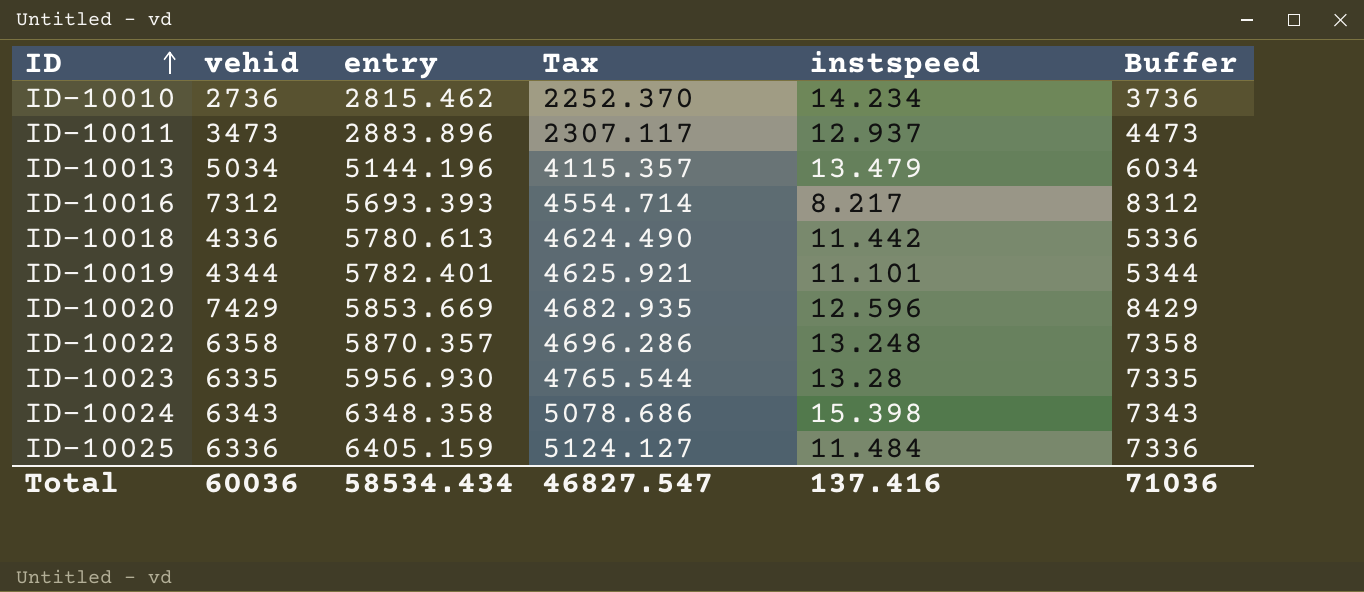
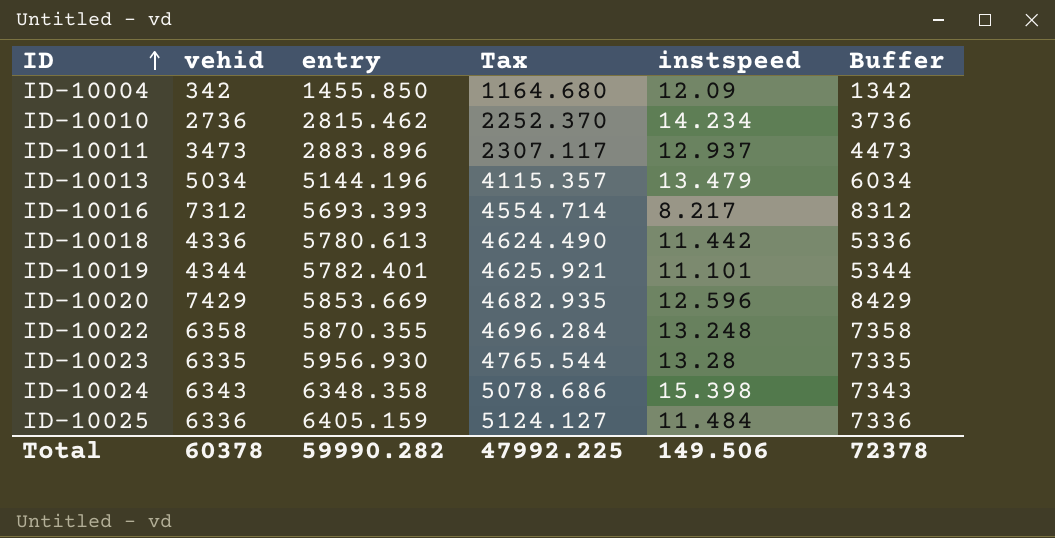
row ID-10004: none -> 342 | 1455.850 | 1164.680 | 12.09 | 1342
ID-10022 | entry: 5870.357 -> 5870.355
ID-10022 | Tax: 4696.286 -> 4696.284
Total | vehid: 60036 -> 60378
Total | entry: 58534.434 -> 59990.282
Total | Tax: 46827.547 -> 47992.225
Total | instspeed: 137.416 -> 149.506
Total | Buffer: 71036 -> 72378

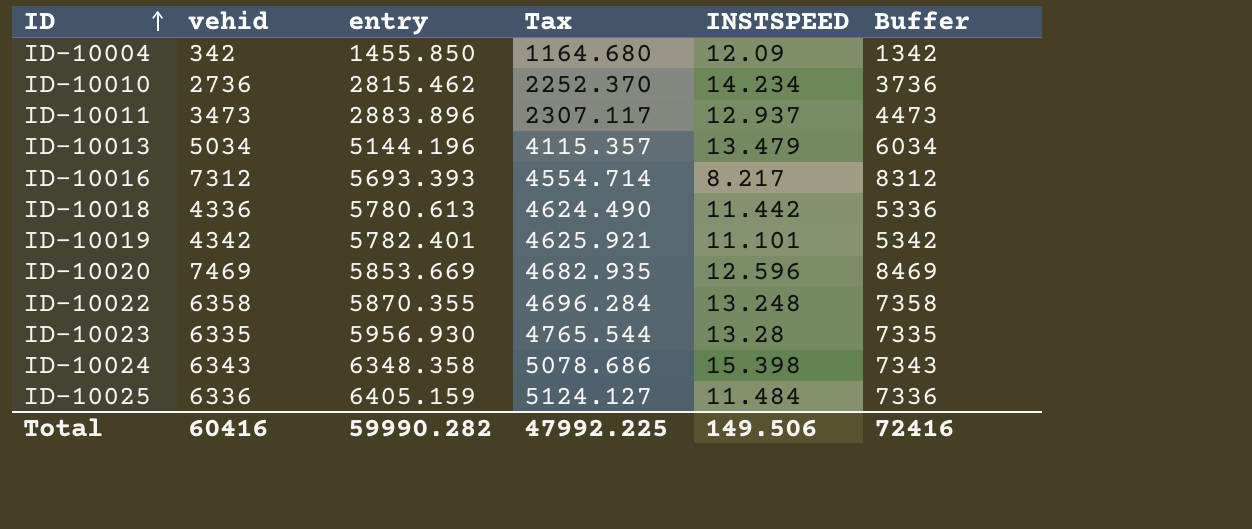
column name: instspeed -> INSTSPEED
ID-10019 | vehid: 4344 -> 4342
ID-10019 | Buffer: 5344 -> 5342
ID-10020 | vehid: 7429 -> 7469
ID-10020 | Buffer: 8429 -> 8469
Total | vehid: 60378 -> 60416
Total | Buffer: 72378 -> 72416

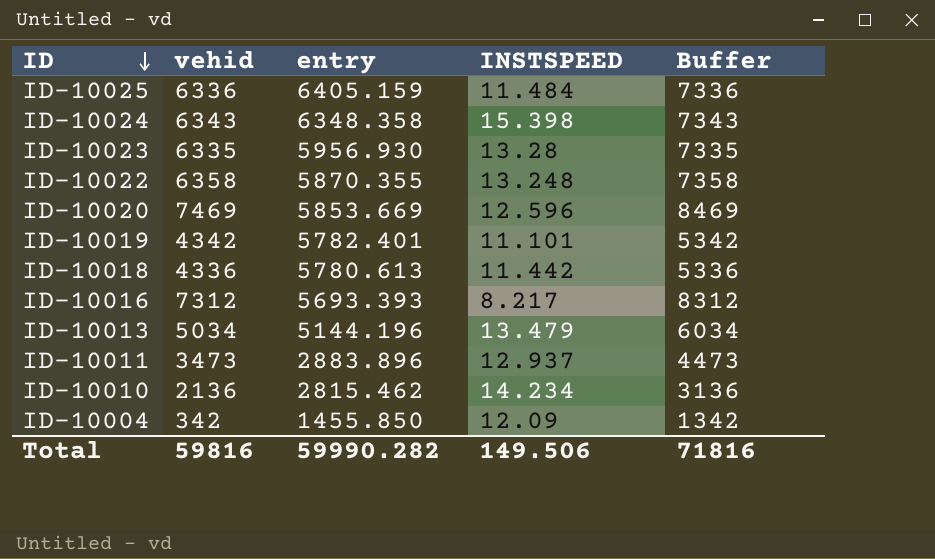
row order: ID ascending -> ID descending
column Tax | formula: [entry] * 0.8 -> none
ID-10010 | vehid: 2736 -> 2136
ID-10010 | Buffer: 3736 -> 3136
Total | vehid: 60416 -> 59816
Total | Buffer: 72416 -> 71816

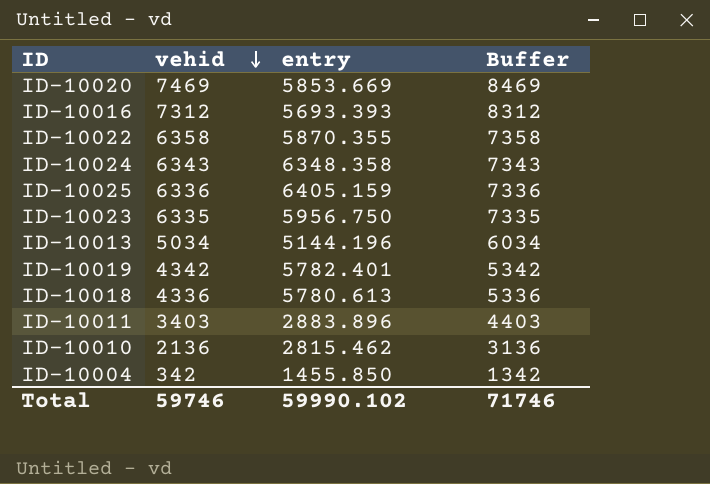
row order: ID descending -> vehid descending
column INSTSPEED | position: 4 -> none
ID-10023 | entry: 5956.930 -> 5956.750
ID-10011 | vehid: 3473 -> 3403
ID-10011 | Buffer: 4473 -> 4403
Total | vehid: 59816 -> 59746
Total | entry: 59990.282 -> 59990.102
Total | Buffer: 71816 -> 71746

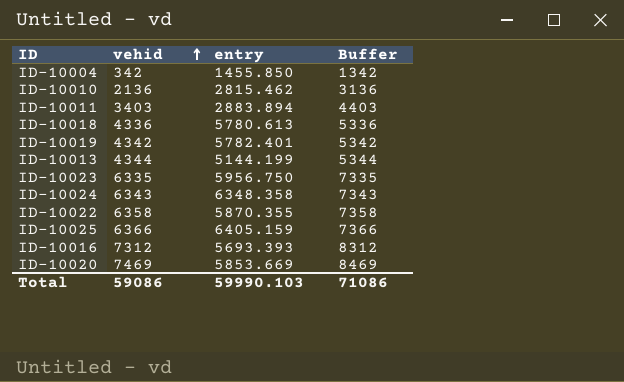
row order: vehid descending -> vehid ascending
ID-10011 | entry: 2883.896 -> 2883.894
ID-10013 | vehid: 5034 -> 4344
ID-10013 | entry: 5144.196 -> 5144.199
ID-10013 | Buffer: 6034 -> 5344
ID-10025 | vehid: 6336 -> 6366
ID-10025 | Buffer: 7336 -> 7366
Total | vehid: 59746 -> 59086
Total | entry: 59990.102 -> 59990.103
Total | Buffer: 71746 -> 71086

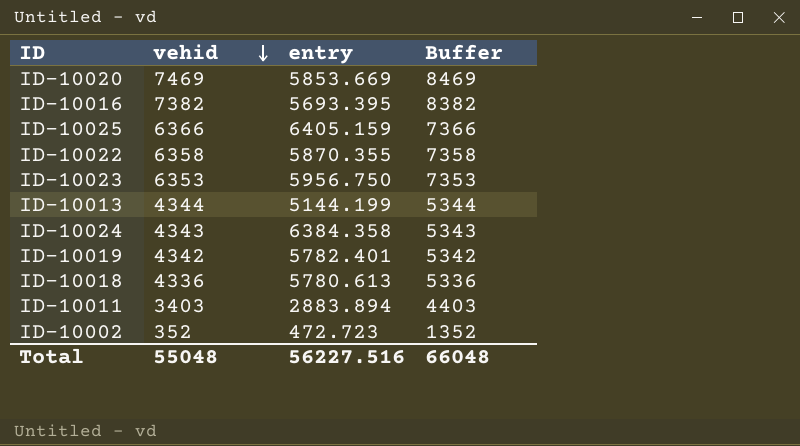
row order: vehid ascending -> vehid descending
row ID-10004: 342 | 1455.850 | 1342 -> none
row ID-10010: 2136 | 2815.462 | 3136 -> none
ID-10016 | vehid: 7312 -> 7382
ID-10016 | entry: 5693.393 -> 5693.395
ID-10016 | Buffer: 8312 -> 8382
ID-10023 | vehid: 6335 -> 6353
ID-10023 | Buffer: 7335 -> 7353
ID-10024 | vehid: 6343 -> 4343
ID-10024 | entry: 6348.358 -> 6384.358
ID-10024 | Buffer: 7343 -> 5343
row ID-10002: none -> 352 | 472.723 | 1352
Total | vehid: 59086 -> 55048
Total | entry: 59990.103 -> 56227.516
Total | Buffer: 71086 -> 66048

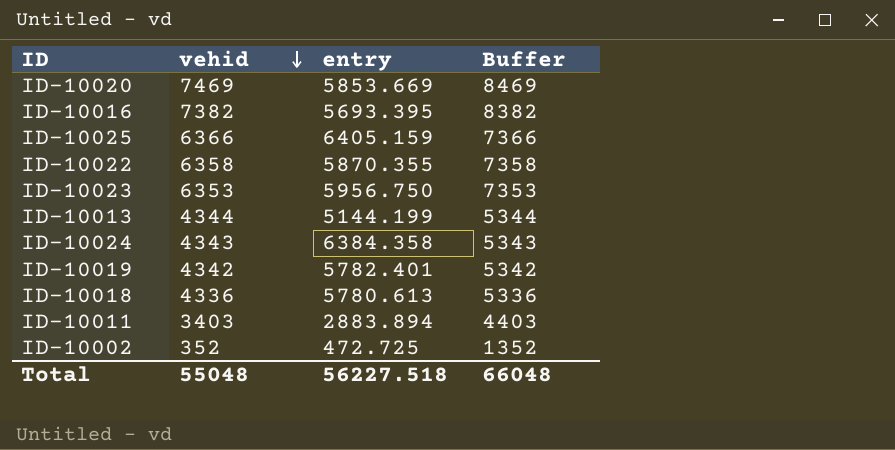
ID-10002 | entry: 472.723 -> 472.725
Total | entry: 56227.516 -> 56227.518

